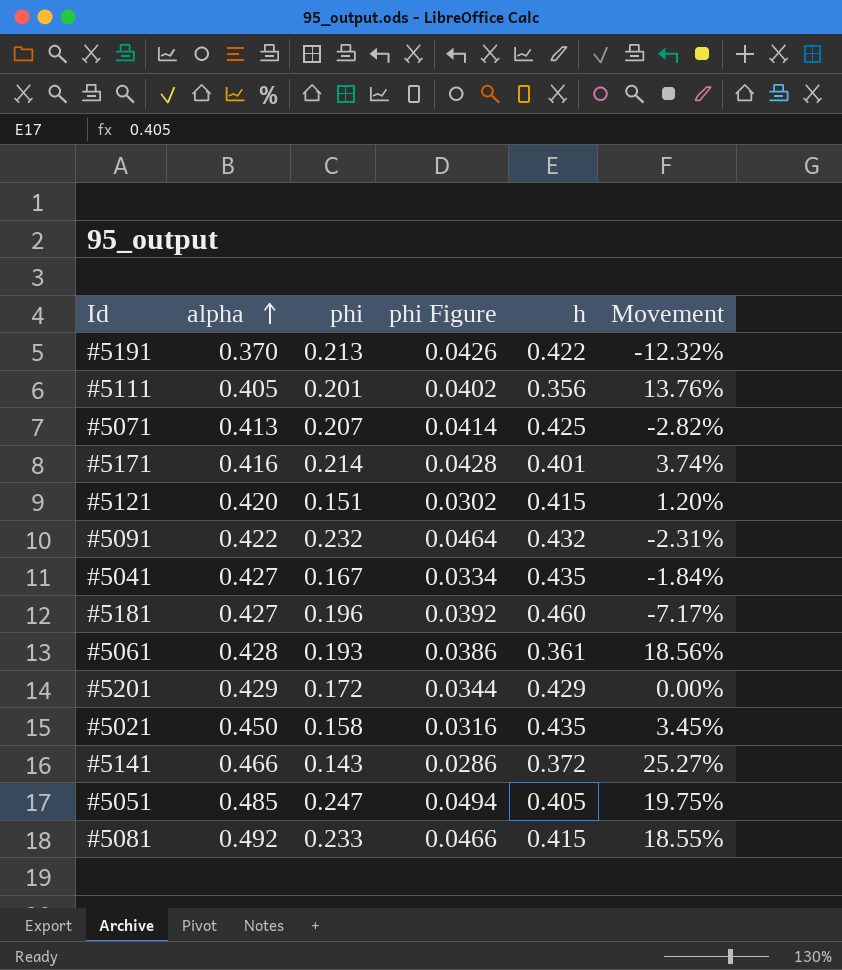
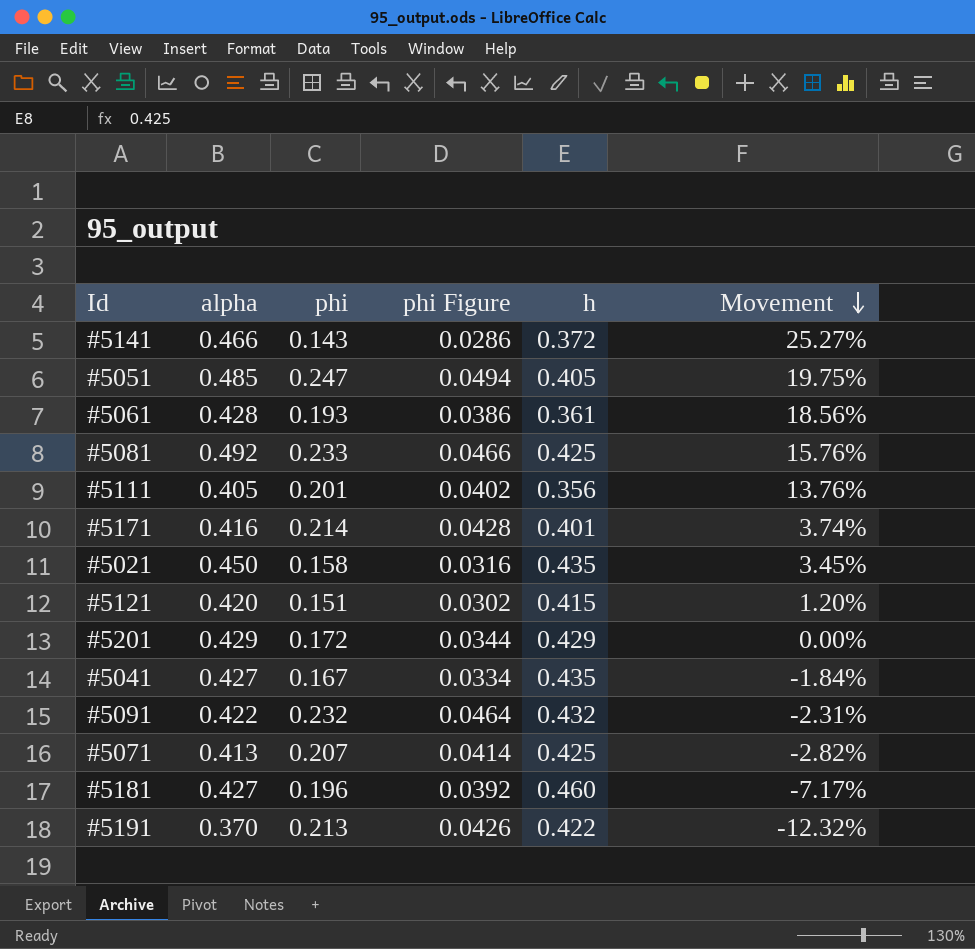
row order: alpha ascending -> Movement descending
#5081 | h: 0.415 -> 0.425
#5081 | Movement: 18.55% -> 15.76%

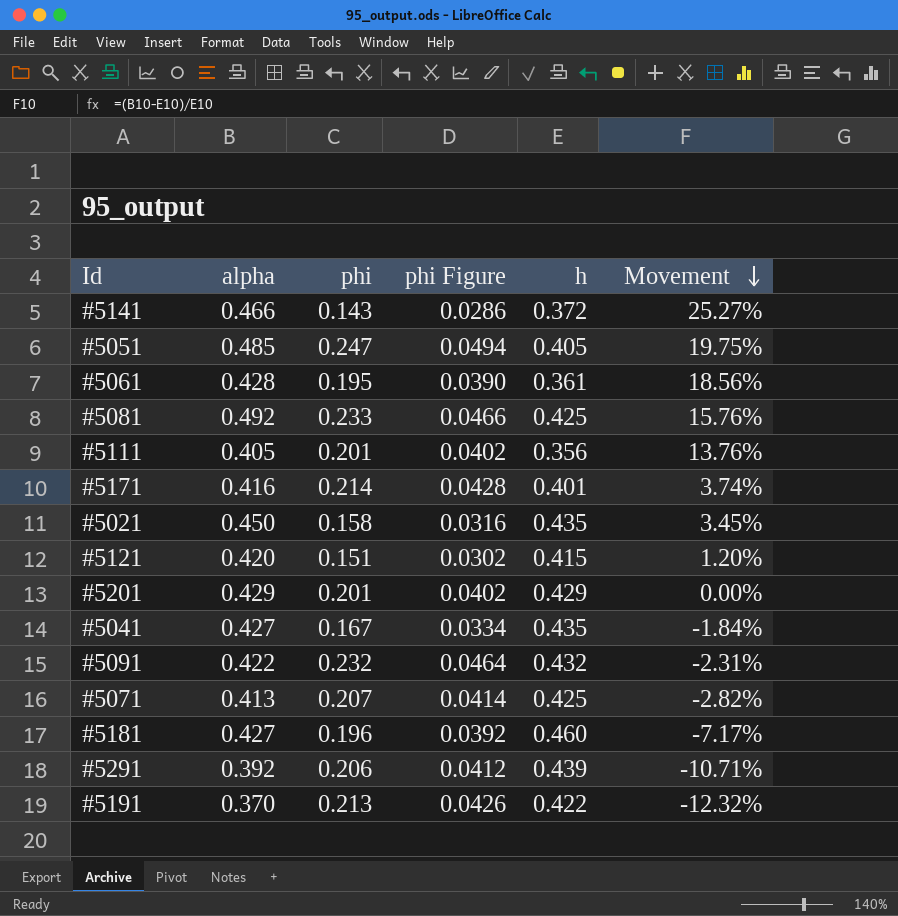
#5061 | phi: 0.193 -> 0.195
#5061 | phi Figure: 0.0386 -> 0.0390
#5201 | phi: 0.172 -> 0.201
#5201 | phi Figure: 0.0344 -> 0.0402
row #5291: none -> 0.392 | 0.206 | 0.0412 | 0.439 | -10.71%

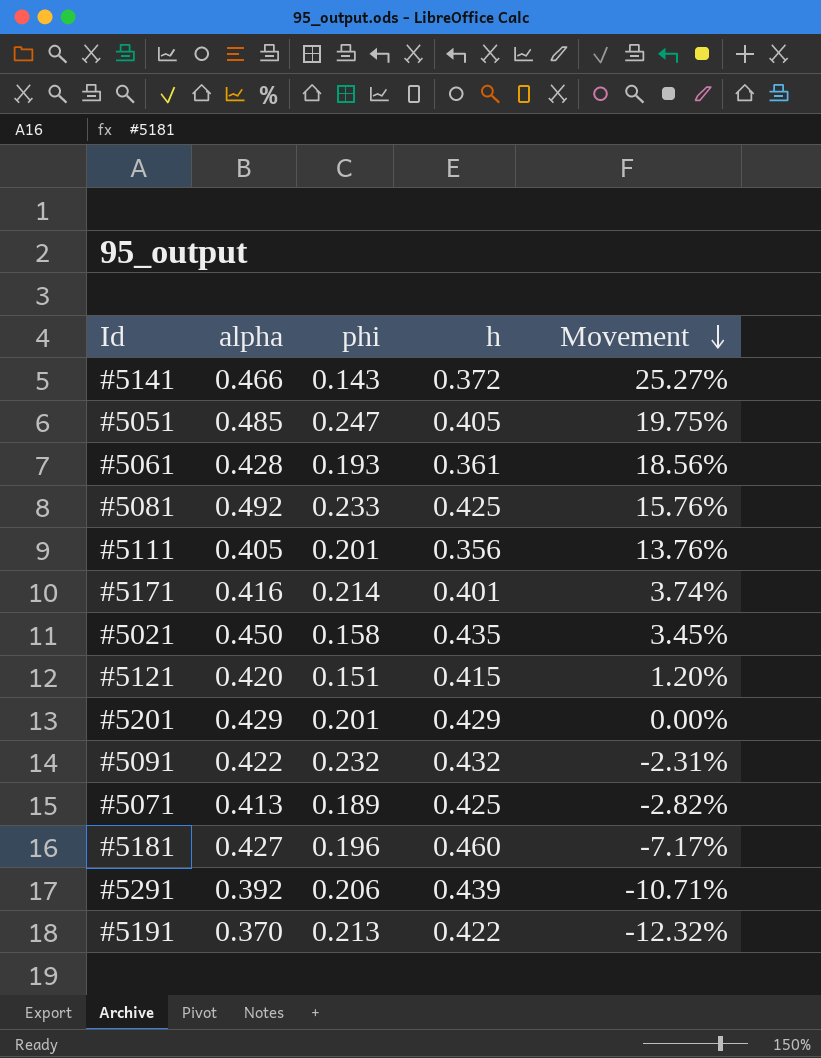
column phi Figure | formula: [phi] * 0.2 -> none
row #5041: 0.427 | 0.167 | 0.0334 | 0.435 | -1.84% -> none
#5061 | phi: 0.195 -> 0.193
#5071 | phi: 0.207 -> 0.189

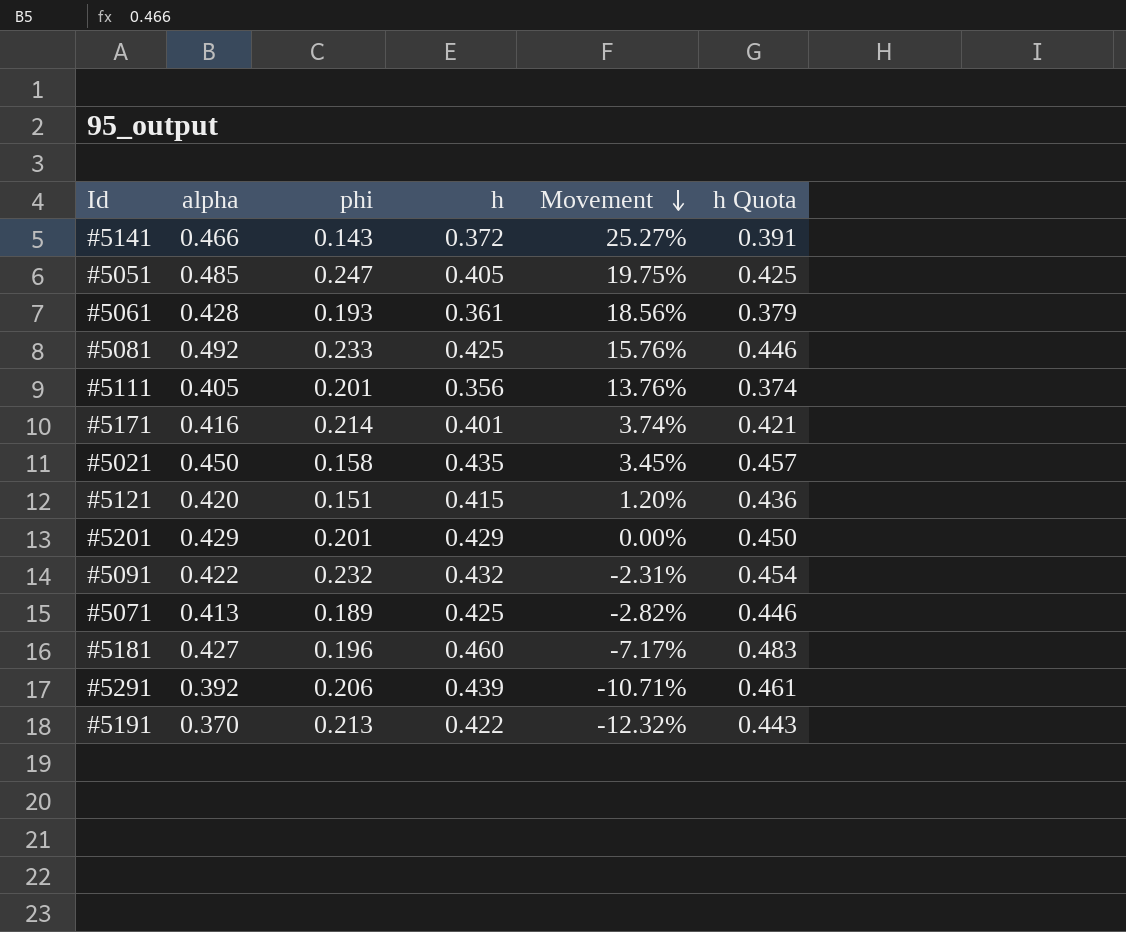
column h Quota | formula: none -> [h] * 1.05

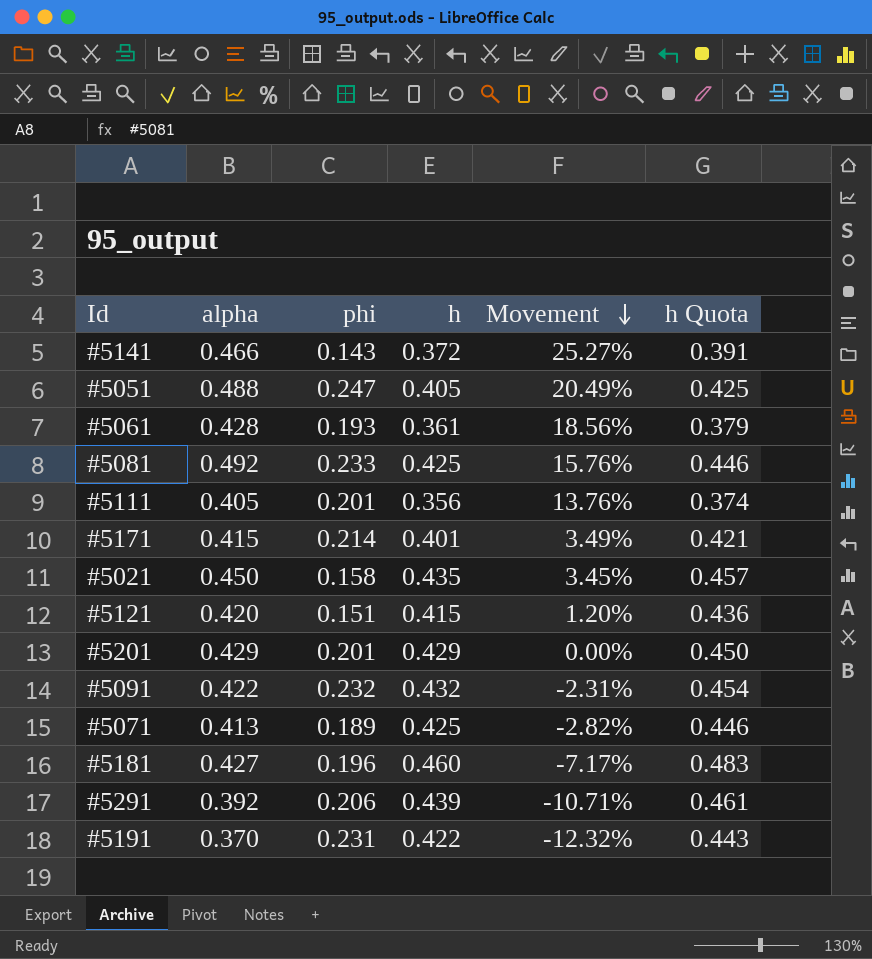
#5051 | alpha: 0.485 -> 0.488
#5051 | Movement: 19.75% -> 20.49%
#5171 | alpha: 0.416 -> 0.415
#5171 | Movement: 3.74% -> 3.49%
#5191 | phi: 0.213 -> 0.231

